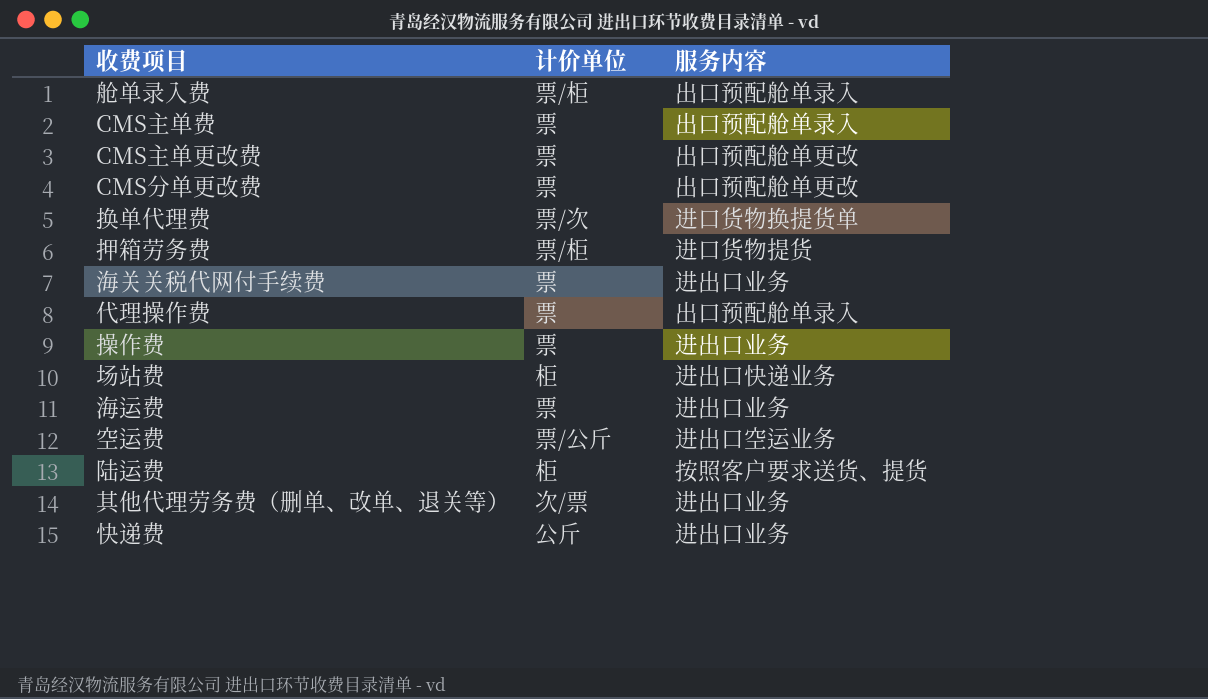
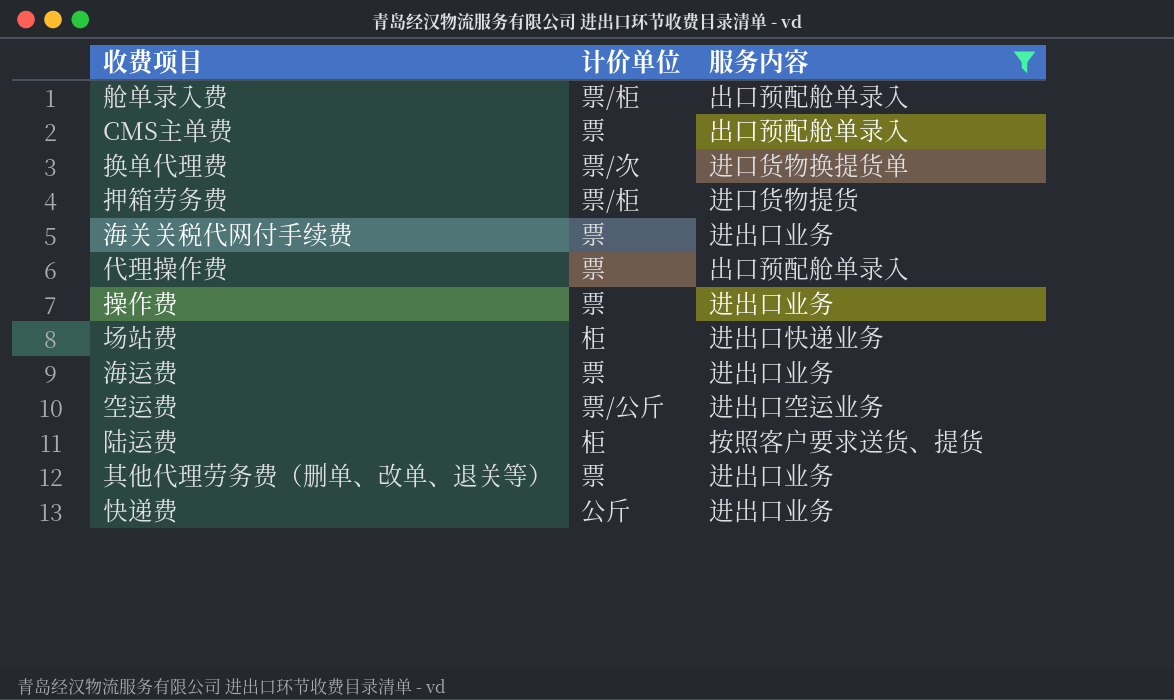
filter: none -> 服务内容 != 出口预配舱单更改
其他代理劳务费（删单、改单、退关等） | 计价单位: 次/票 -> 票

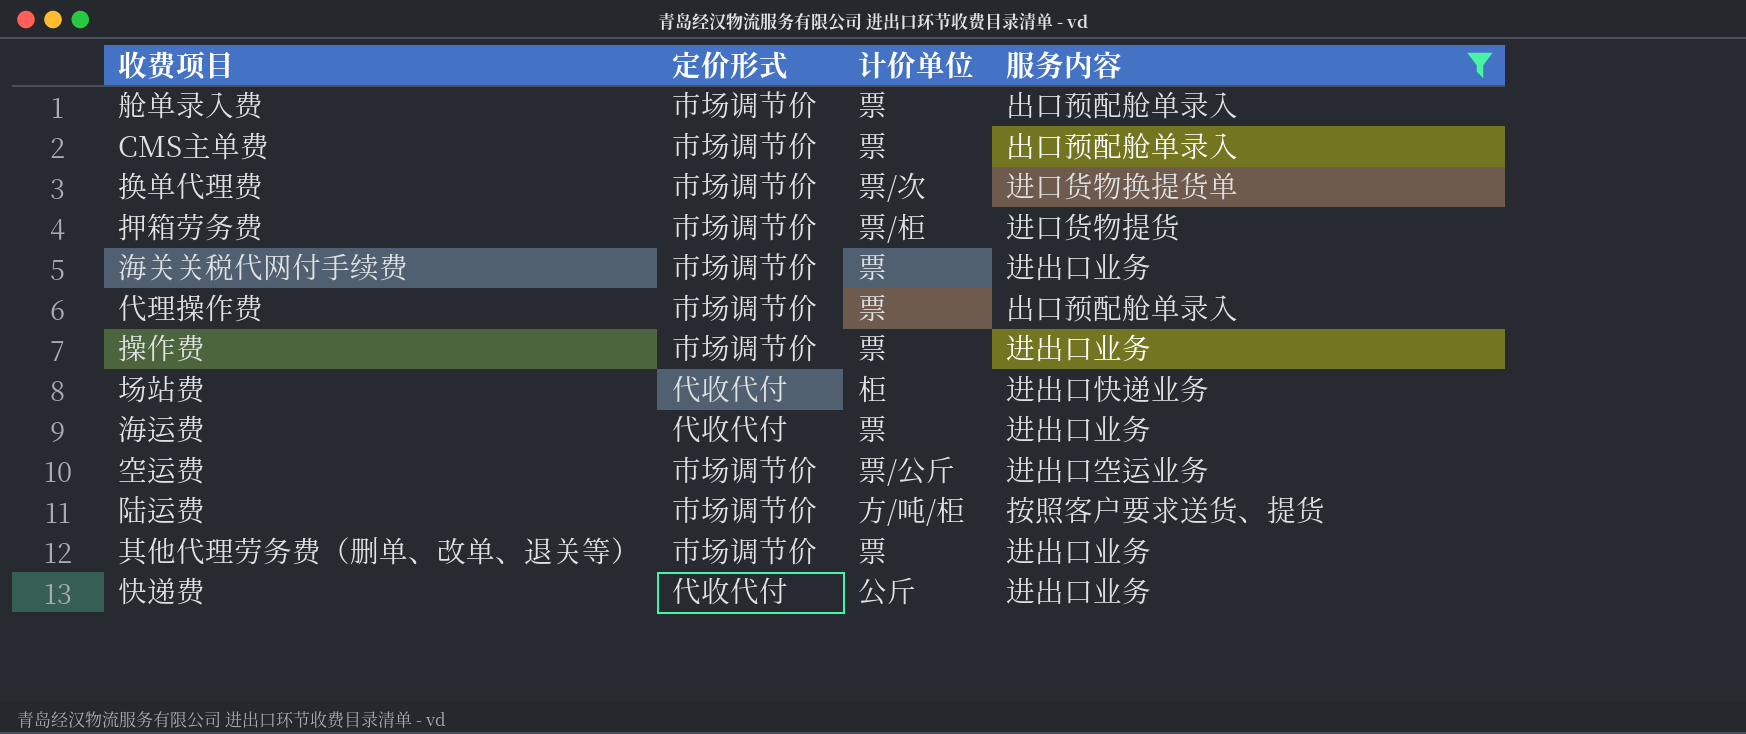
column 定价形式 | position: none -> 2
舱单录入费 | 计价单位: 票/柜 -> 票
陆运费 | 计价单位: 柜 -> 方/吨/柜

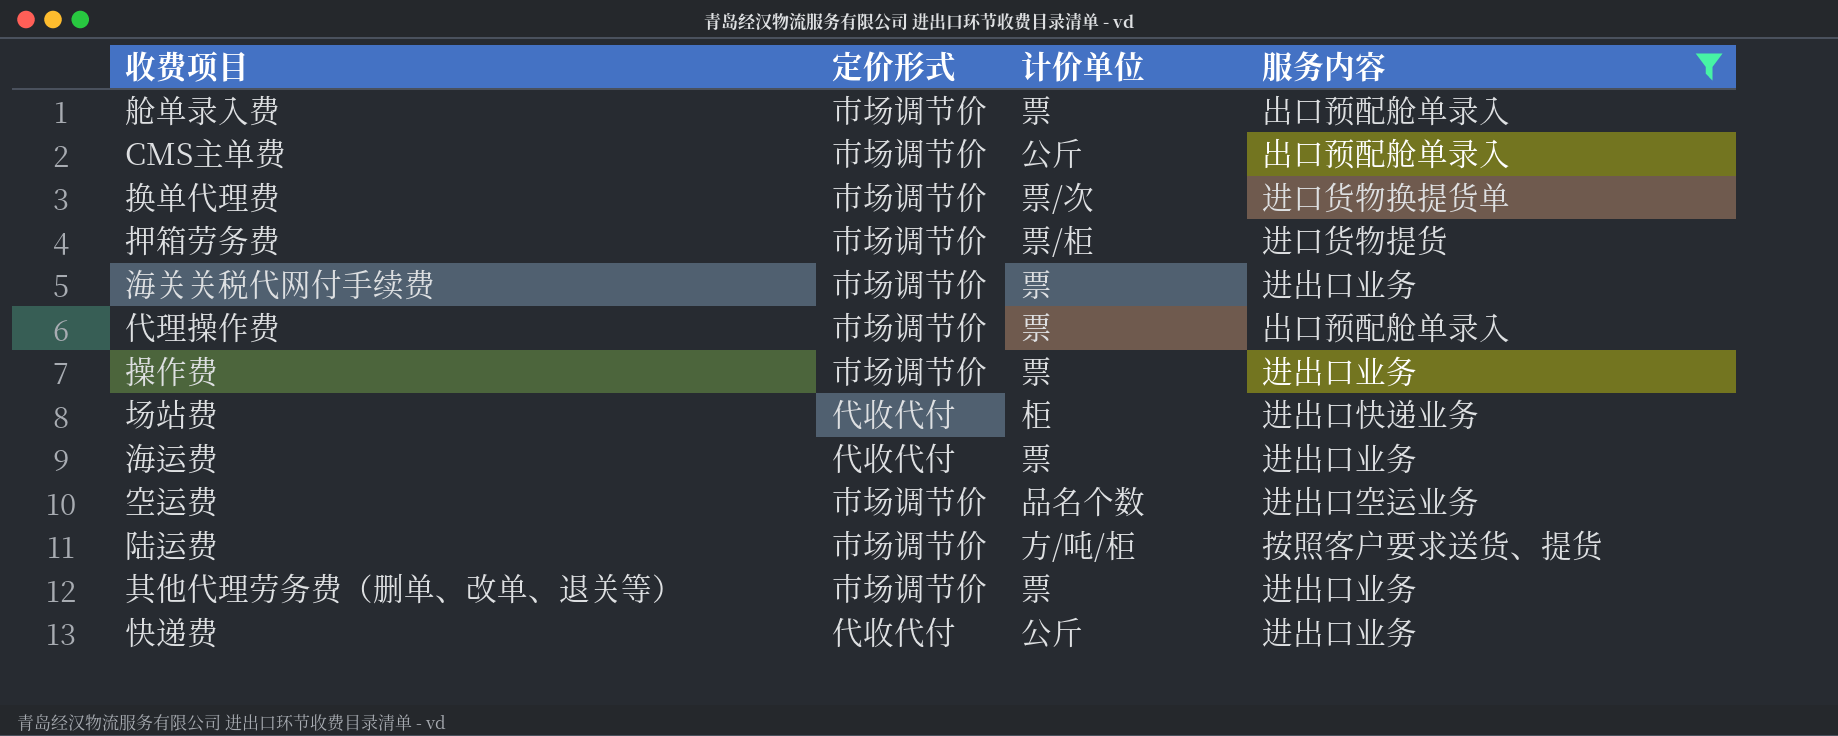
CMS主单费 | 计价单位: 票 -> 公斤
空运费 | 计价单位: 票/公斤 -> 品名个数

